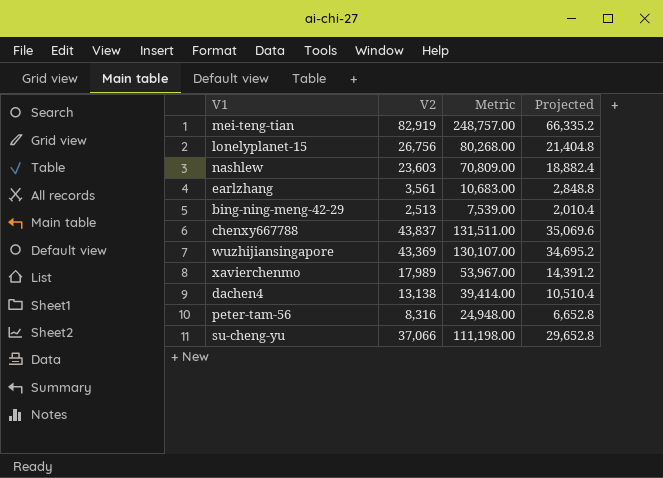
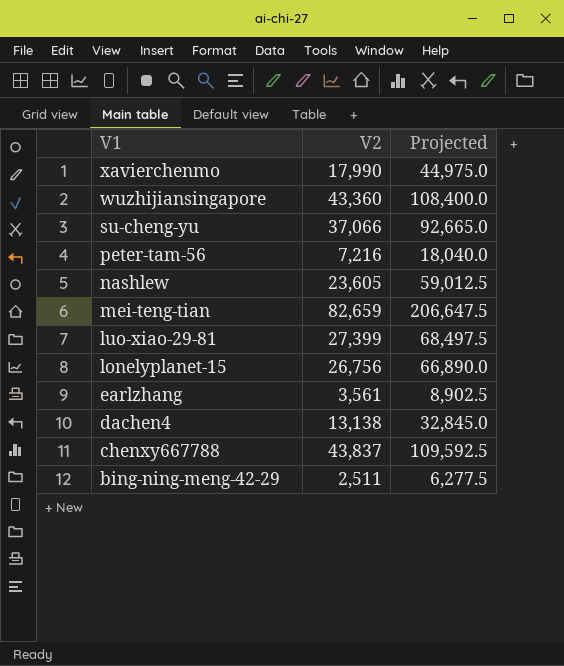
row order: none -> V1 descending
column Metric | formula: [V2] * 3 -> none
column Projected | formula: [V2] * 0.8 -> [V2] * 2.5
xavierchenmo | V2: 17,989 -> 17,990
wuzhijiansingapore | V2: 43,369 -> 43,360
peter-tam-56 | V2: 8,316 -> 7,216
nashlew | V2: 23,603 -> 23,605
mei-teng-tian | V2: 82,919 -> 82,659
row luo-xiao-29-81: none -> 27,399 | 68,497.5
bing-ning-meng-42-29 | V2: 2,513 -> 2,511

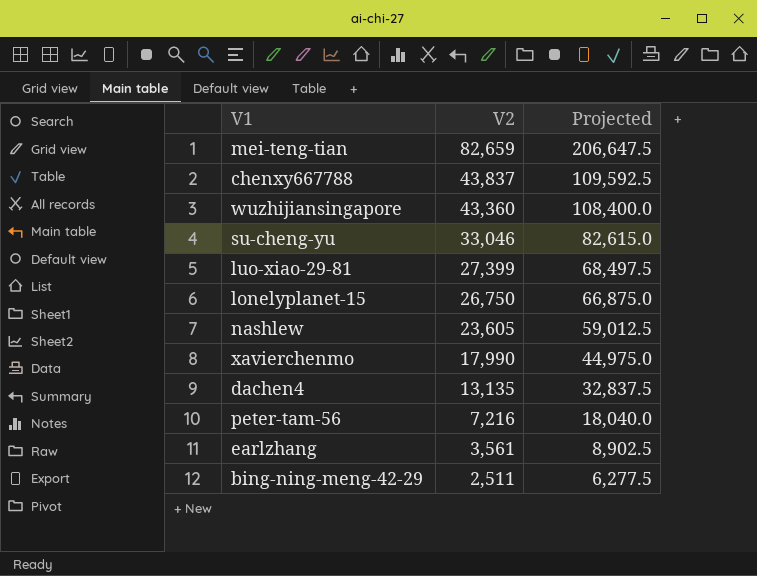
row order: V1 descending -> V2 descending
su-cheng-yu | V2: 37,066 -> 33,046
su-cheng-yu | Projected: 92,665.0 -> 82,615.0
lonelyplanet-15 | V2: 26,756 -> 26,750
lonelyplanet-15 | Projected: 66,890.0 -> 66,875.0
dachen4 | V2: 13,138 -> 13,135
dachen4 | Projected: 32,845.0 -> 32,837.5

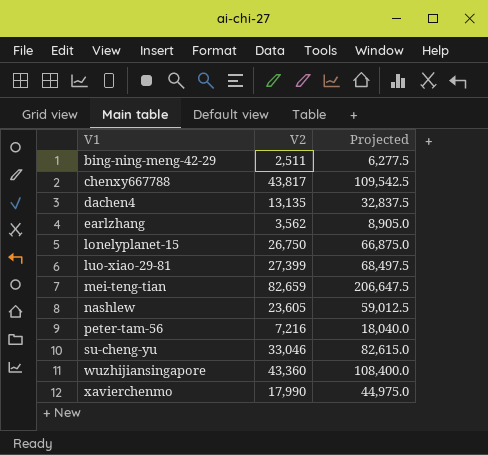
row order: V2 descending -> V1 ascending
chenxy667788 | V2: 43,837 -> 43,817
chenxy667788 | Projected: 109,592.5 -> 109,542.5
earlzhang | V2: 3,561 -> 3,562
earlzhang | Projected: 8,902.5 -> 8,905.0

